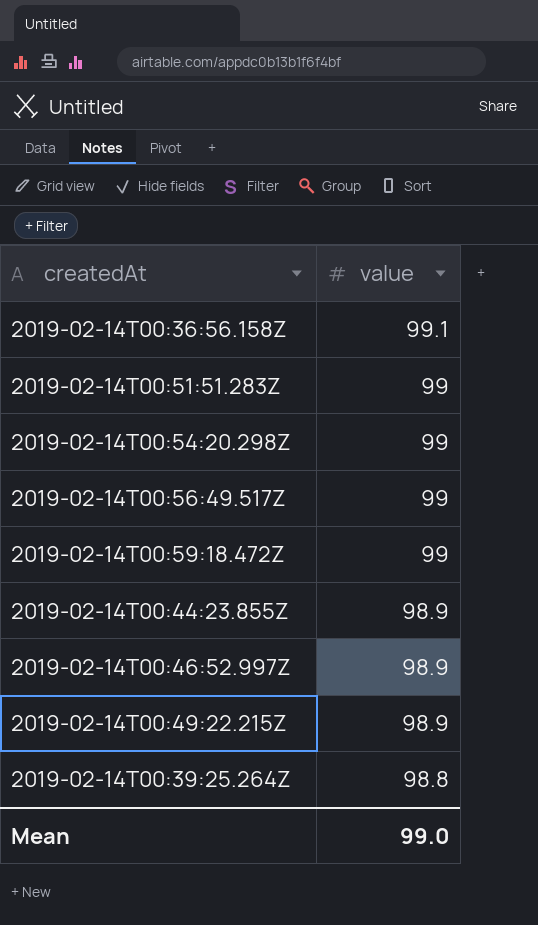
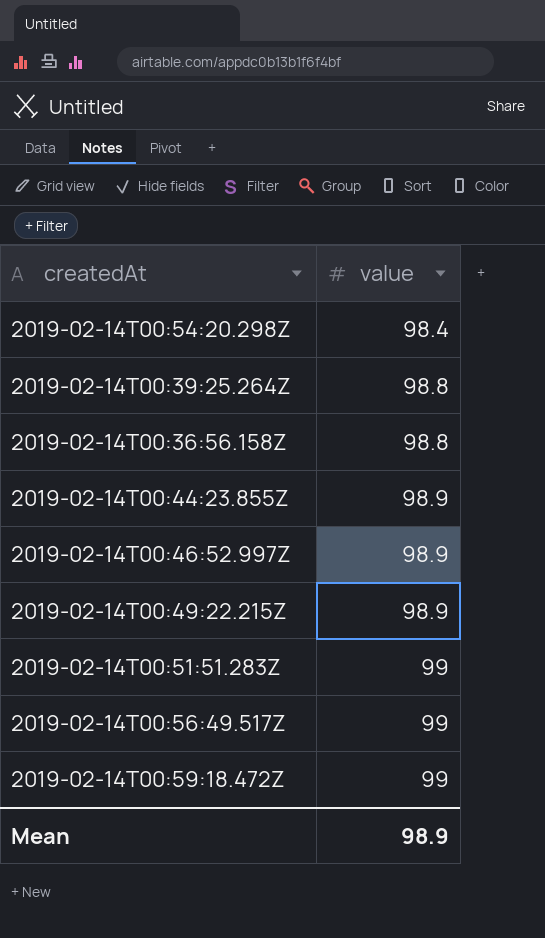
row order: value descending -> value ascending
2019-02-14T00:54:20.298Z | value: 99 -> 98.4
2019-02-14T00:36:56.158Z | value: 99.1 -> 98.8
Mean | value: 99.0 -> 98.9

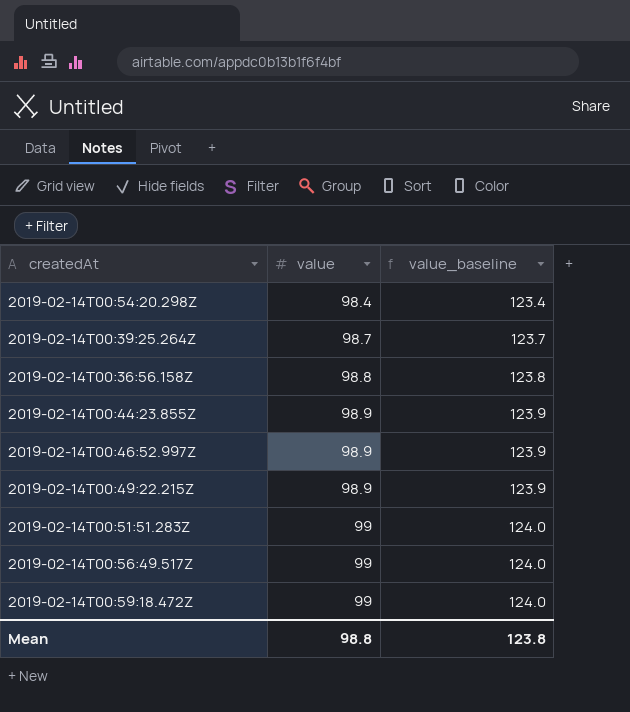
column value_baseline | formula: none -> [value] + 25
2019-02-14T00:39:25.264Z | value: 98.8 -> 98.7
Mean | value: 98.9 -> 98.8

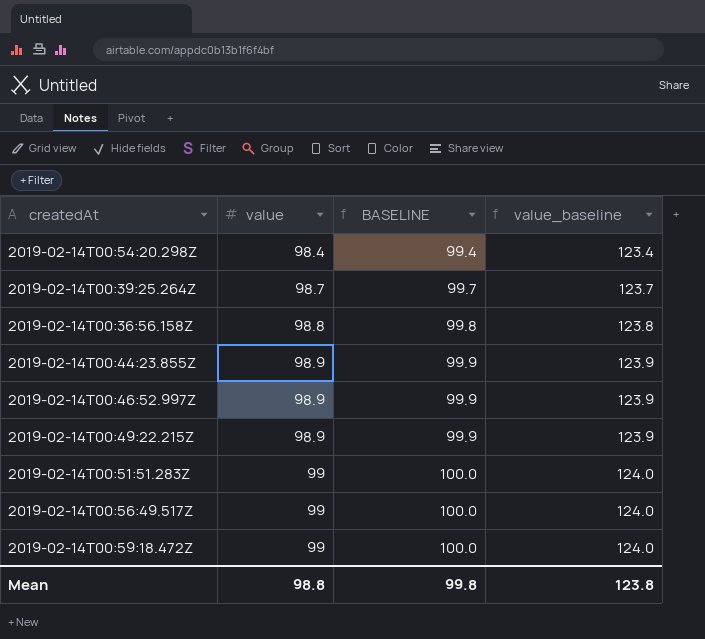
column BASELINE | formula: none -> [value] + 1

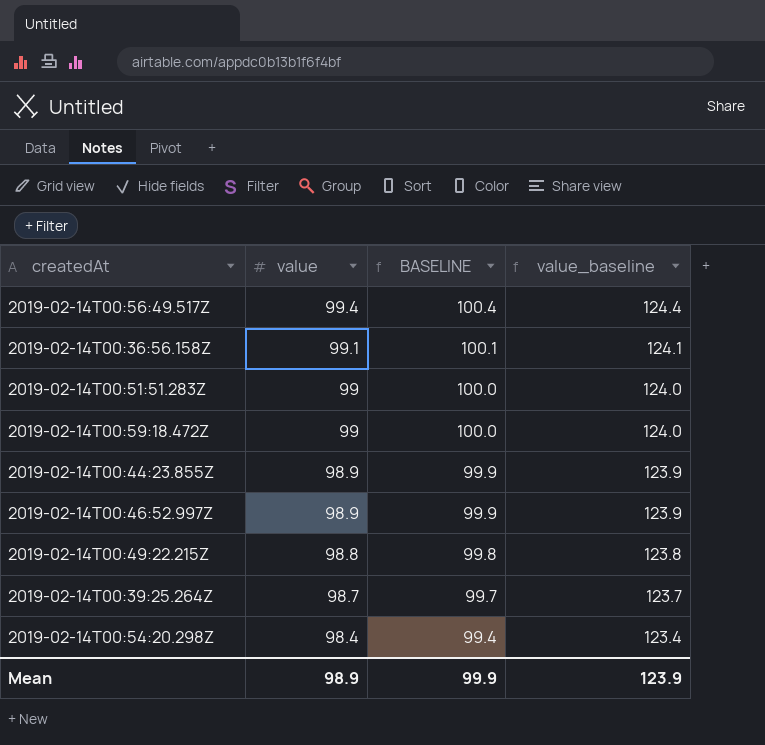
row order: value ascending -> value descending
2019-02-14T00:56:49.517Z | value: 99 -> 99.4
2019-02-14T00:56:49.517Z | BASELINE: 100.0 -> 100.4
2019-02-14T00:56:49.517Z | value_baseline: 124.0 -> 124.4
2019-02-14T00:36:56.158Z | value: 98.8 -> 99.1
2019-02-14T00:36:56.158Z | BASELINE: 99.8 -> 100.1
2019-02-14T00:36:56.158Z | value_baseline: 123.8 -> 124.1
2019-02-14T00:49:22.215Z | value: 98.9 -> 98.8
2019-02-14T00:49:22.215Z | BASELINE: 99.9 -> 99.8
2019-02-14T00:49:22.215Z | value_baseline: 123.9 -> 123.8
Mean | value: 98.8 -> 98.9
Mean | BASELINE: 99.8 -> 99.9
Mean | value_baseline: 123.8 -> 123.9

